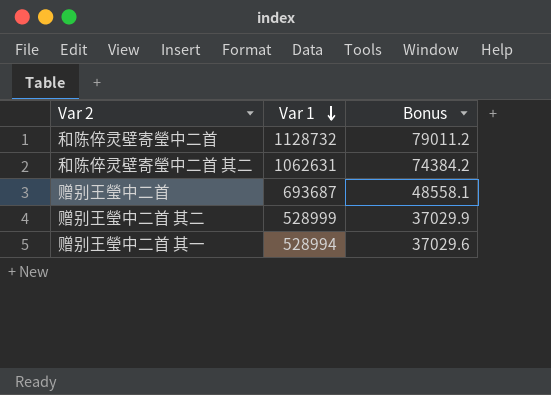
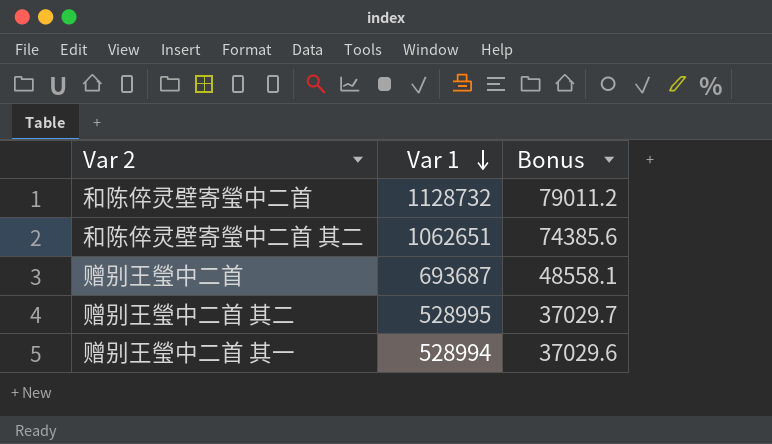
和陈倅灵壁寄瑩中二首 其二 | Var 1: 1062631 -> 1062651
和陈倅灵壁寄瑩中二首 其二 | Bonus: 74384.2 -> 74385.6
赠别王瑩中二首 其二 | Var 1: 528999 -> 528995
赠别王瑩中二首 其二 | Bonus: 37029.9 -> 37029.7

